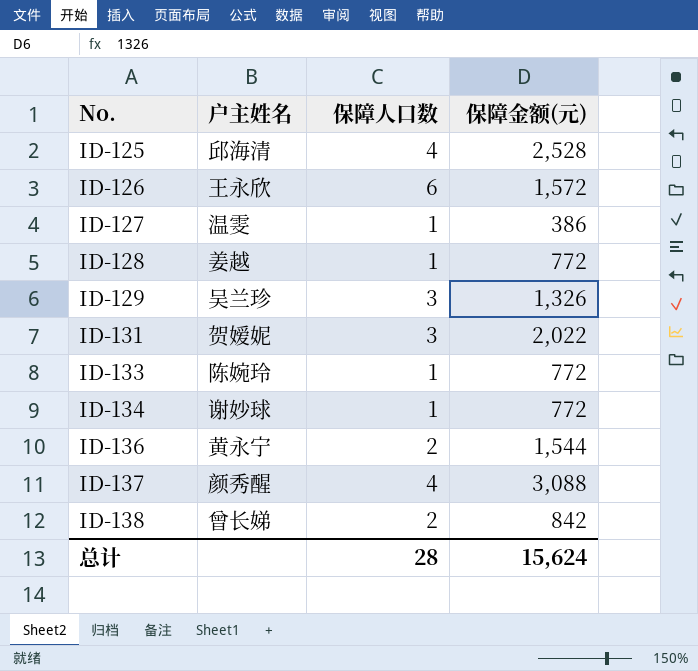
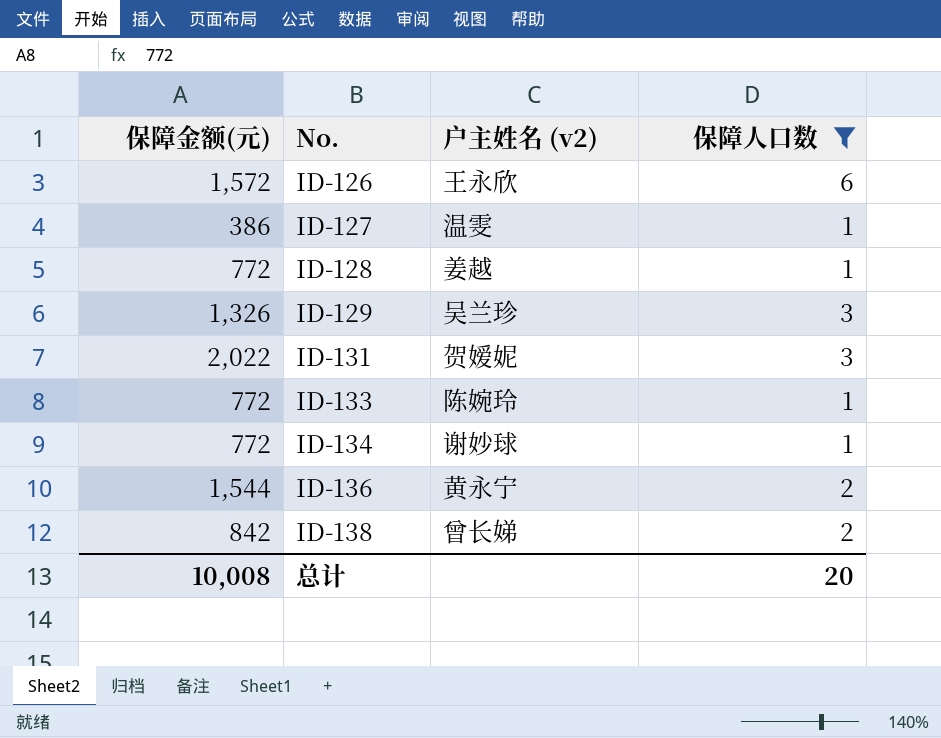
filter: none -> 保障人口数 != 4
column 保障金额(元) | position: 4 -> 1
column name: 户主姓名 -> 户主姓名 (v2)
总计 | 保障金额(元): 15,624 -> 10,008
总计 | 保障人口数: 28 -> 20

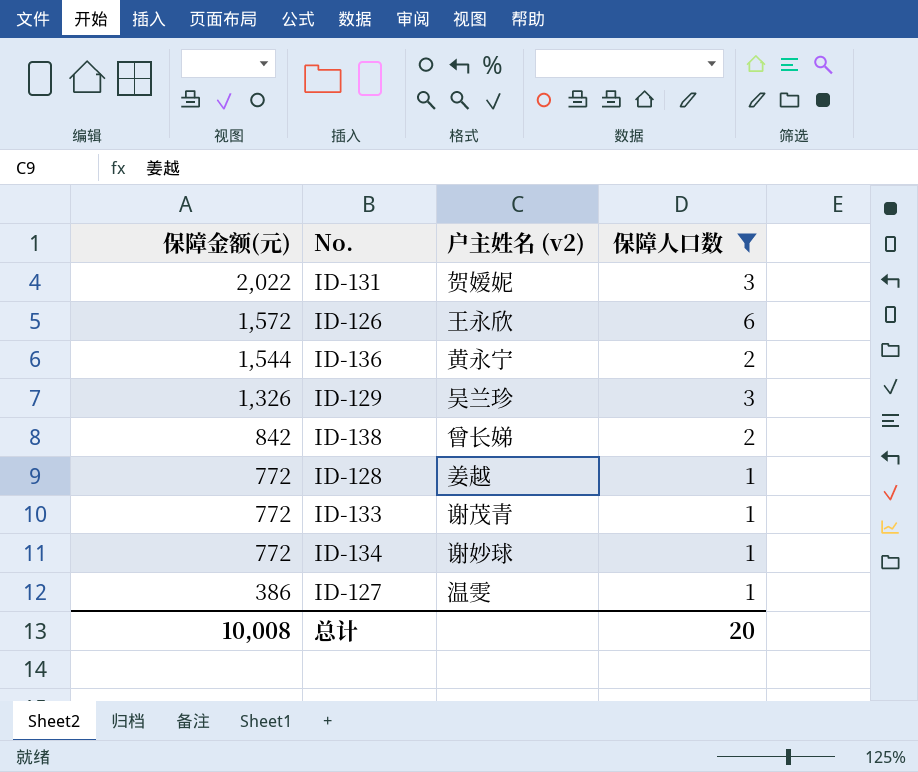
row order: No. ascending -> 保障金额(元) descending
ID-133 | 户主姓名 (v2): 陈婉玲 -> 谢茂青

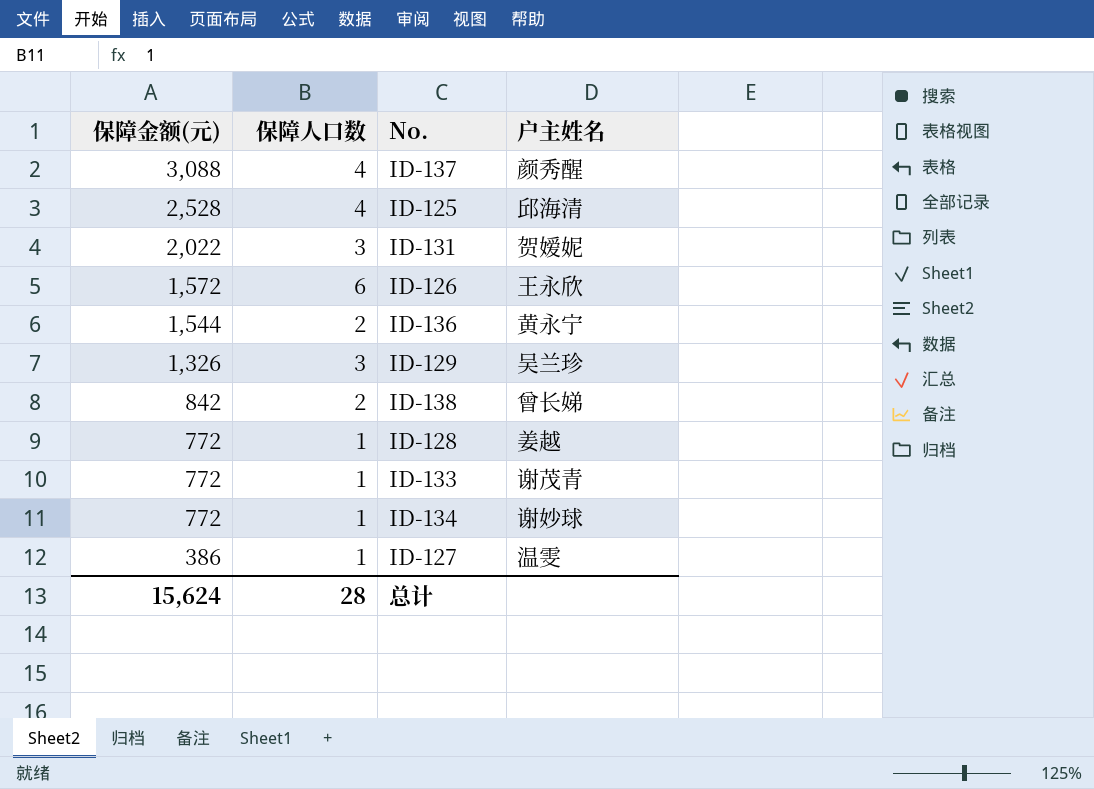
filter: 保障人口数 != 4 -> none
column 保障人口数 | position: 4 -> 2
column name: 户主姓名 (v2) -> 户主姓名
总计 | 保障金额(元): 10,008 -> 15,624
总计 | 保障人口数: 20 -> 28

